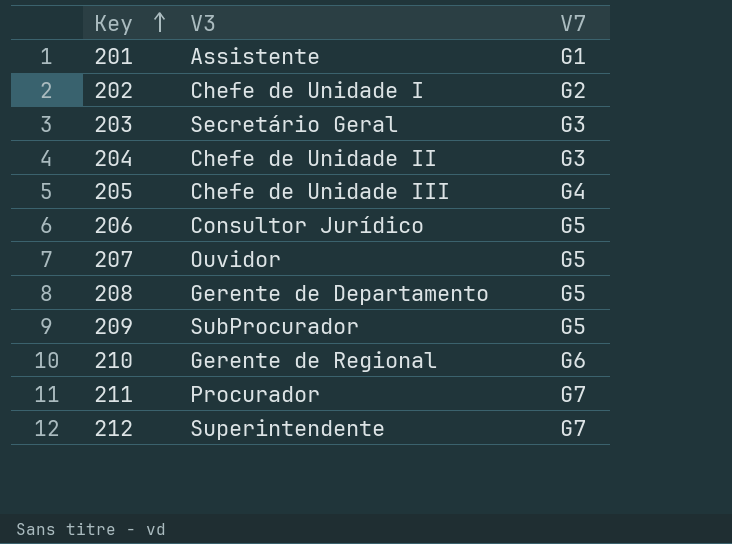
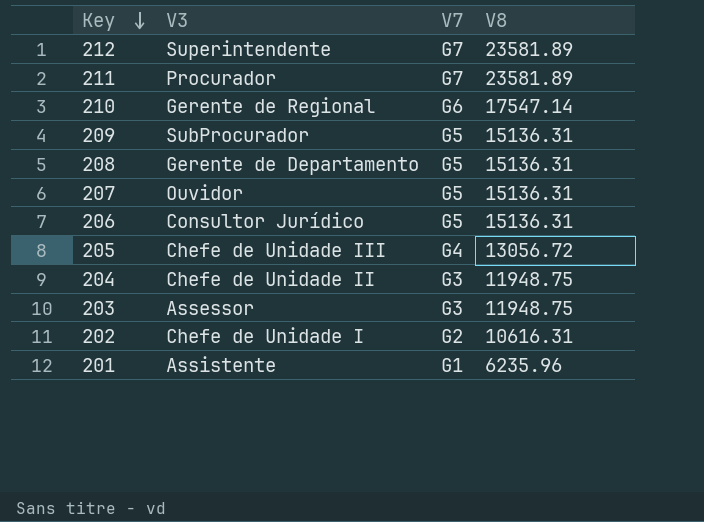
row order: Key ascending -> Key descending
column V8 | position: none -> 4
203 | V3: Secretário Geral -> Assessor

